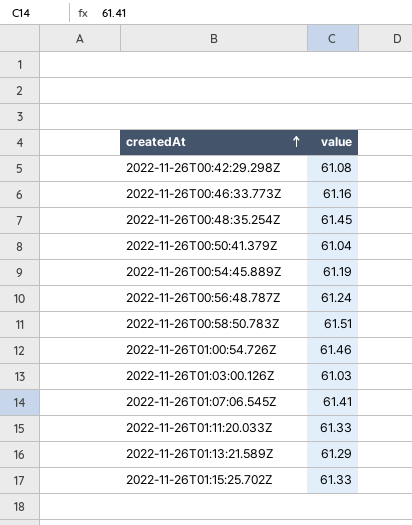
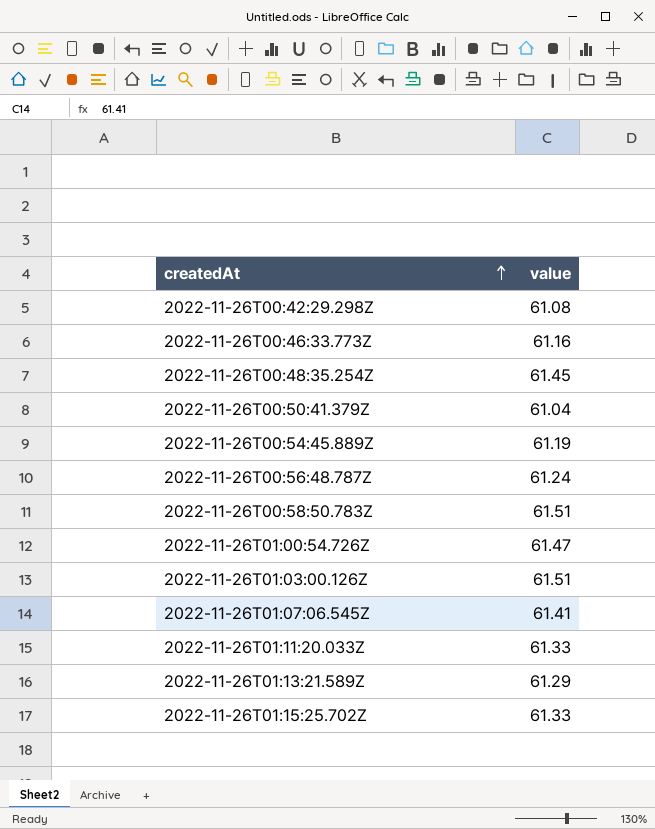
2022-11-26T01:00:54.726Z | value: 61.46 -> 61.47
2022-11-26T01:03:00.126Z | value: 61.03 -> 61.51

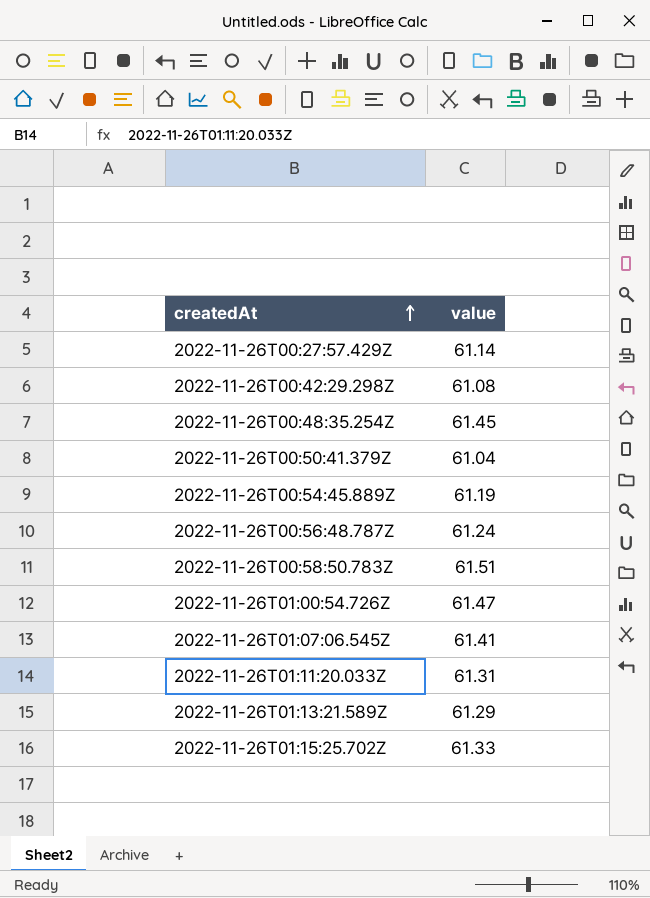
row 2022-11-26T00:46:33.773Z: 61.16 -> none
row 2022-11-26T01:03:00.126Z: 61.51 -> none
row 2022-11-26T00:27:57.429Z: none -> 61.14
2022-11-26T01:11:20.033Z | value: 61.33 -> 61.31

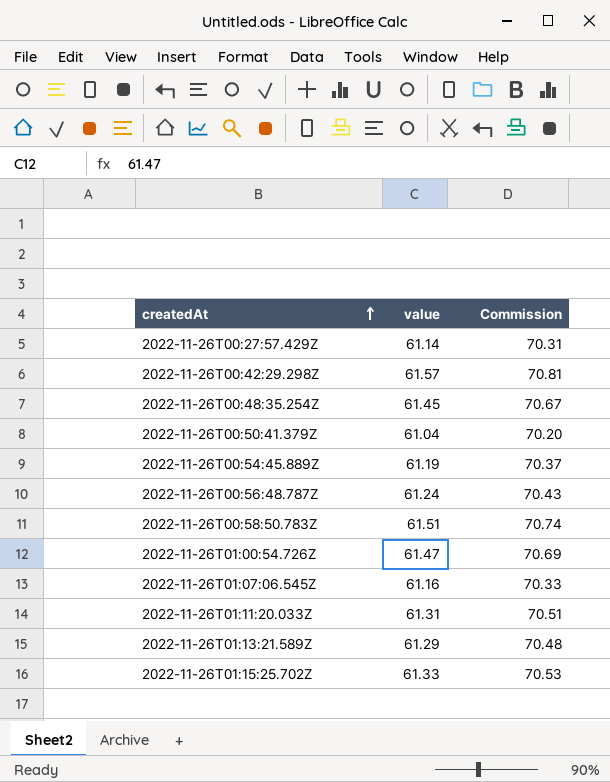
column Commission | formula: none -> [value] * 1.15
2022-11-26T00:42:29.298Z | value: 61.08 -> 61.57
2022-11-26T01:07:06.545Z | value: 61.41 -> 61.16

